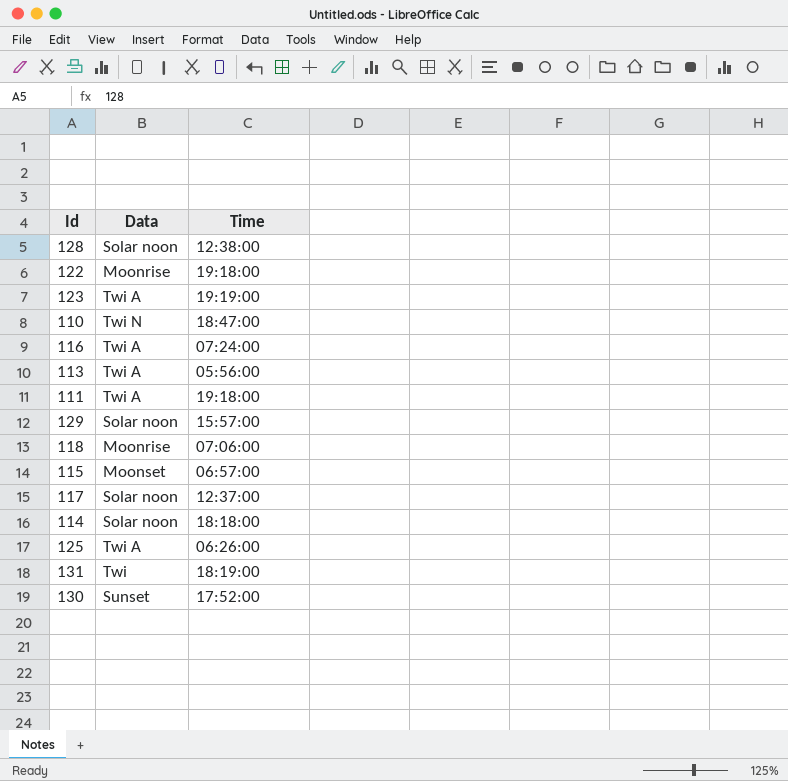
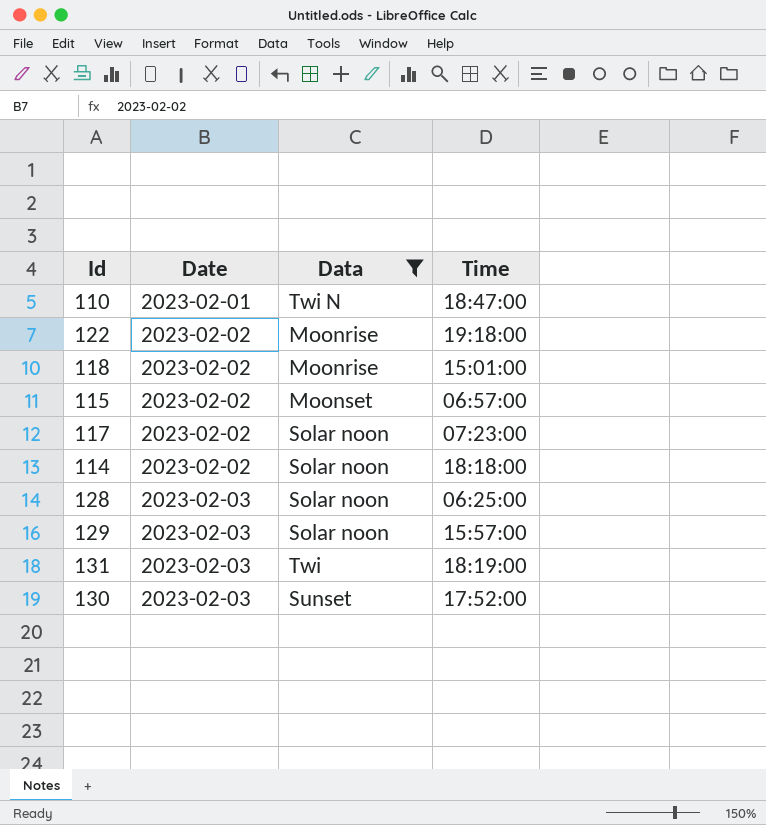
filter: none -> Data != Twi A
row order: none -> Date ascending
column Date | position: none -> 2
118 | Time: 07:06:00 -> 15:01:00
117 | Time: 12:37:00 -> 07:23:00
128 | Time: 12:38:00 -> 06:25:00

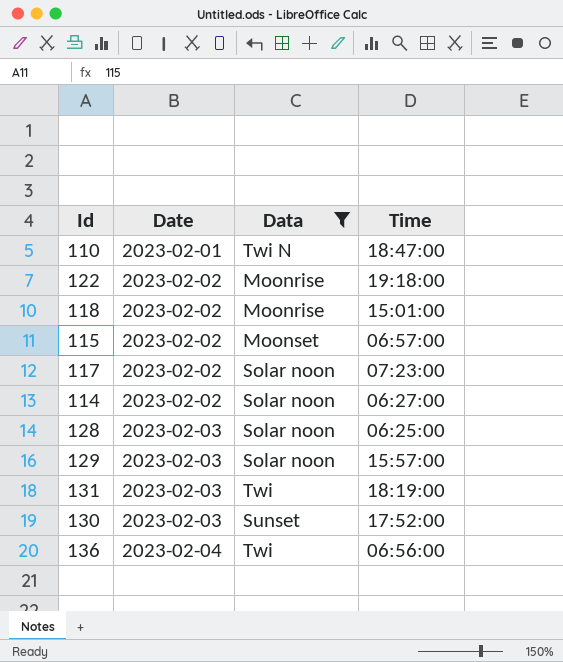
114 | Time: 18:18:00 -> 06:27:00
row 136: none -> 2023-02-04 | Twi | 06:56:00

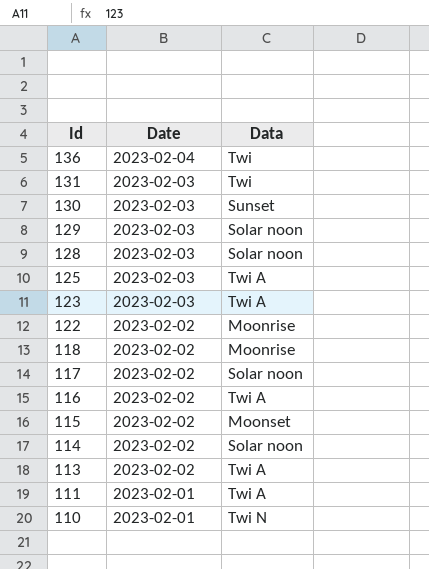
filter: Data != Twi A -> none
row order: Date ascending -> Id descending
column Time | position: 4 -> none

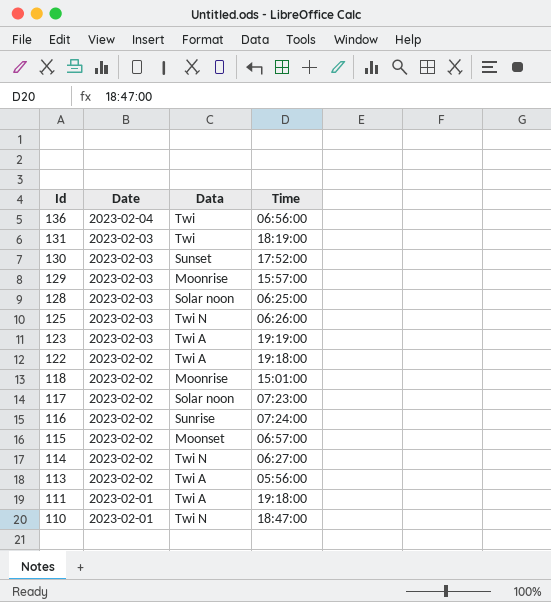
column Time | position: none -> 4
129 | Data: Solar noon -> Moonrise
125 | Data: Twi A -> Twi N
122 | Data: Moonrise -> Twi A
116 | Data: Twi A -> Sunrise
114 | Data: Solar noon -> Twi N

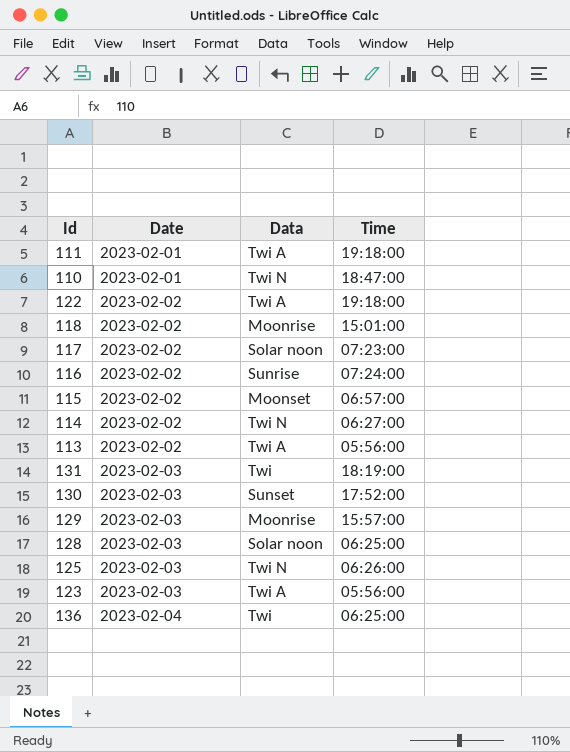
row order: Id descending -> Date ascending
123 | Time: 19:19:00 -> 05:56:00
136 | Time: 06:56:00 -> 06:25:00

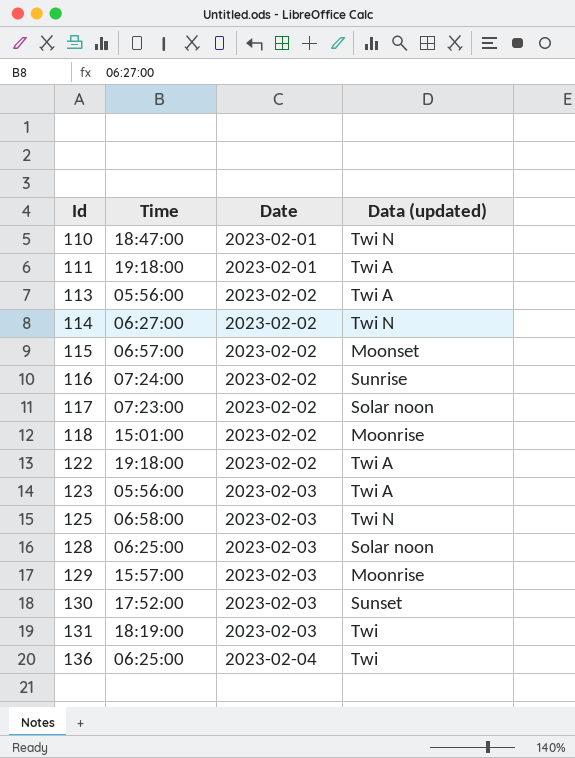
row order: Date ascending -> Id ascending
column Time | position: 4 -> 2
column name: Data -> Data (updated)
125 | Time: 06:26:00 -> 06:58:00

